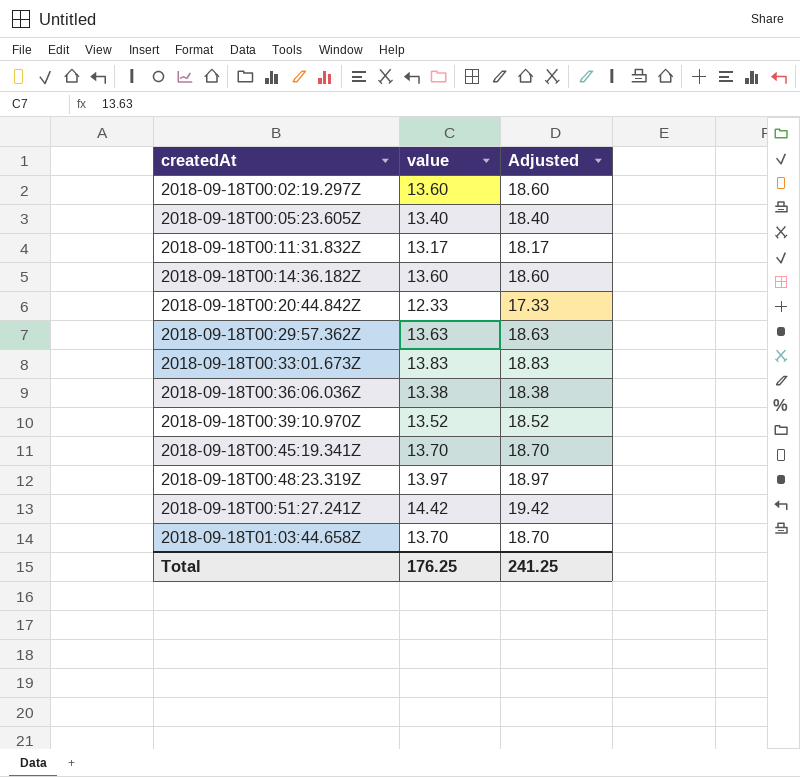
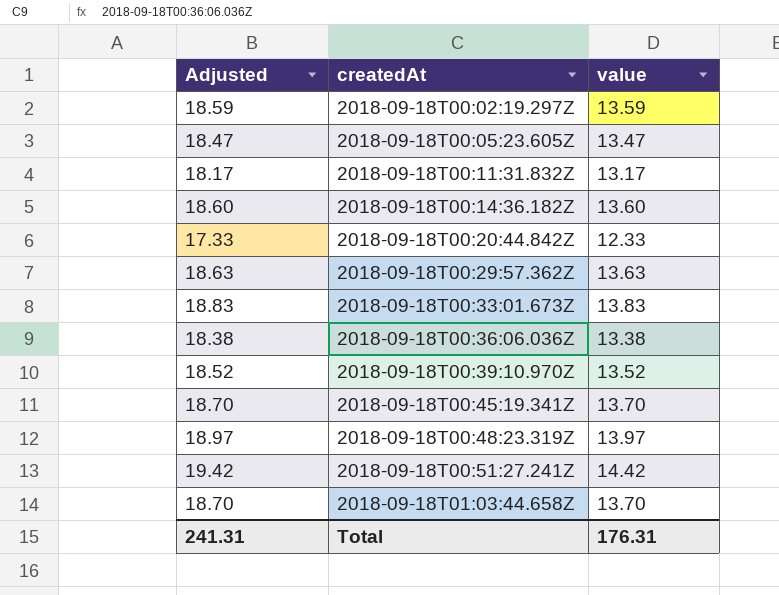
column Adjusted | position: 3 -> 1
2018-09-18T00:02:19.297Z | Adjusted: 18.60 -> 18.59
2018-09-18T00:02:19.297Z | value: 13.60 -> 13.59
2018-09-18T00:05:23.605Z | Adjusted: 18.40 -> 18.47
2018-09-18T00:05:23.605Z | value: 13.40 -> 13.47
Total | Adjusted: 241.25 -> 241.31
Total | value: 176.25 -> 176.31

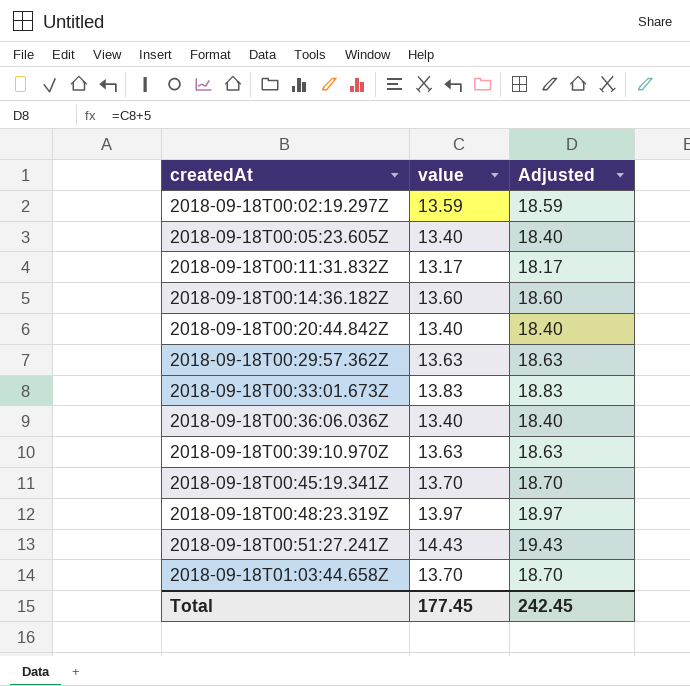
column Adjusted | position: 1 -> 3
2018-09-18T00:05:23.605Z | value: 13.47 -> 13.40
2018-09-18T00:05:23.605Z | Adjusted: 18.47 -> 18.40
2018-09-18T00:20:44.842Z | value: 12.33 -> 13.40
2018-09-18T00:20:44.842Z | Adjusted: 17.33 -> 18.40
2018-09-18T00:36:06.036Z | value: 13.38 -> 13.40
2018-09-18T00:36:06.036Z | Adjusted: 18.38 -> 18.40
2018-09-18T00:39:10.970Z | value: 13.52 -> 13.63
2018-09-18T00:39:10.970Z | Adjusted: 18.52 -> 18.63
2018-09-18T00:51:27.241Z | value: 14.42 -> 14.43
2018-09-18T00:51:27.241Z | Adjusted: 19.42 -> 19.43
Total | value: 176.31 -> 177.45
Total | Adjusted: 241.31 -> 242.45

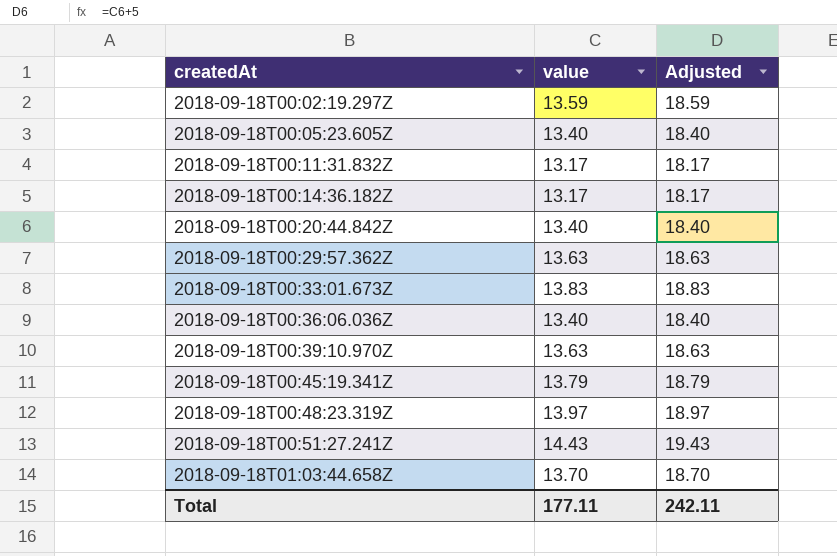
2018-09-18T00:14:36.182Z | value: 13.60 -> 13.17
2018-09-18T00:14:36.182Z | Adjusted: 18.60 -> 18.17
2018-09-18T00:45:19.341Z | value: 13.70 -> 13.79
2018-09-18T00:45:19.341Z | Adjusted: 18.70 -> 18.79
Total | value: 177.45 -> 177.11
Total | Adjusted: 242.45 -> 242.11

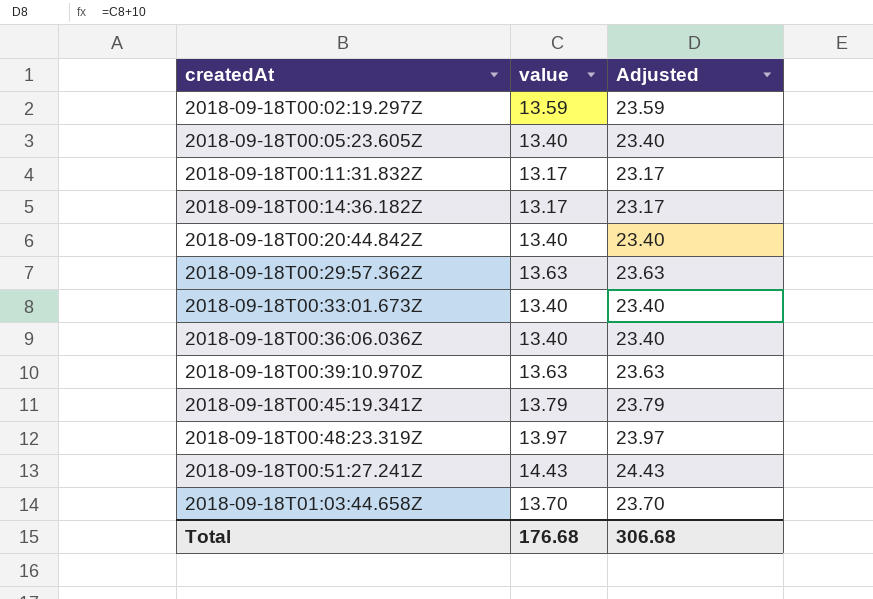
column Adjusted | formula: [value] + 5 -> [value] + 10
2018-09-18T00:33:01.673Z | value: 13.83 -> 13.40
Total | value: 177.11 -> 176.68
Total | Adjusted: 242.11 -> 306.68

